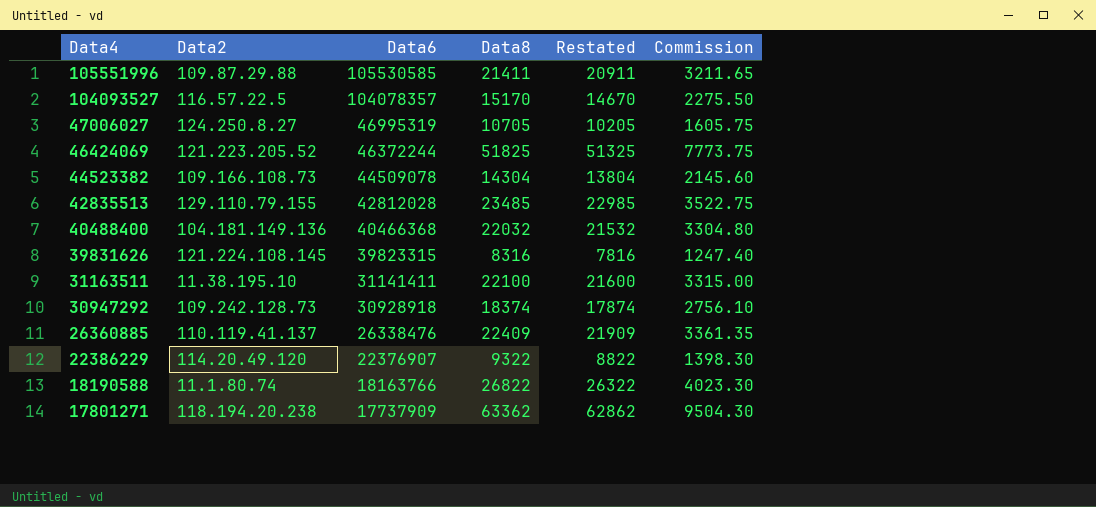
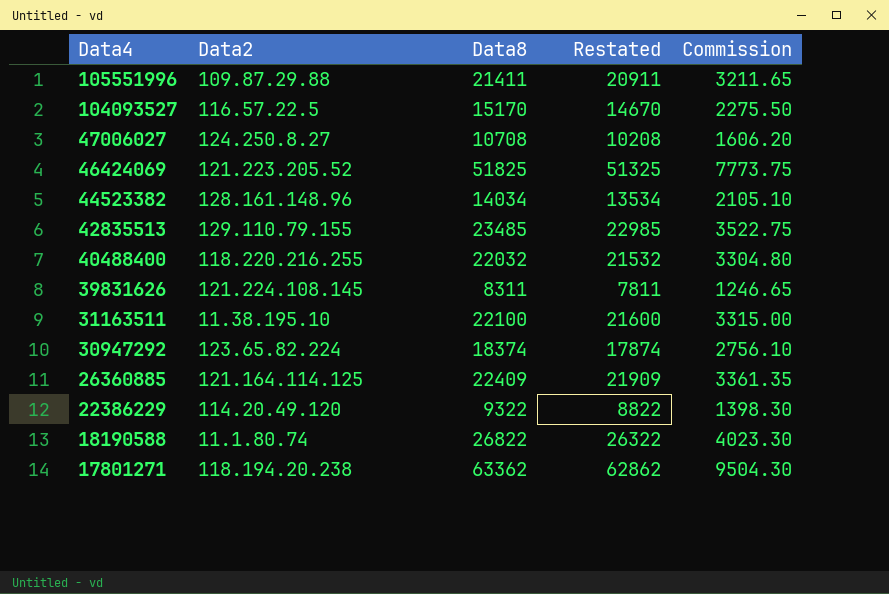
column Data6 | position: 3 -> none
47006027 | Data8: 10705 -> 10708
47006027 | Restated: 10205 -> 10208
47006027 | Commission: 1605.75 -> 1606.20
44523382 | Data2: 109.166.108.73 -> 128.161.148.96
44523382 | Data8: 14304 -> 14034
44523382 | Restated: 13804 -> 13534
44523382 | Commission: 2145.60 -> 2105.10
40488400 | Data2: 104.181.149.136 -> 118.220.216.255
39831626 | Data8: 8316 -> 8311
39831626 | Restated: 7816 -> 7811
39831626 | Commission: 1247.40 -> 1246.65
30947292 | Data2: 109.242.128.73 -> 123.65.82.224
26360885 | Data2: 110.119.41.137 -> 121.164.114.125

